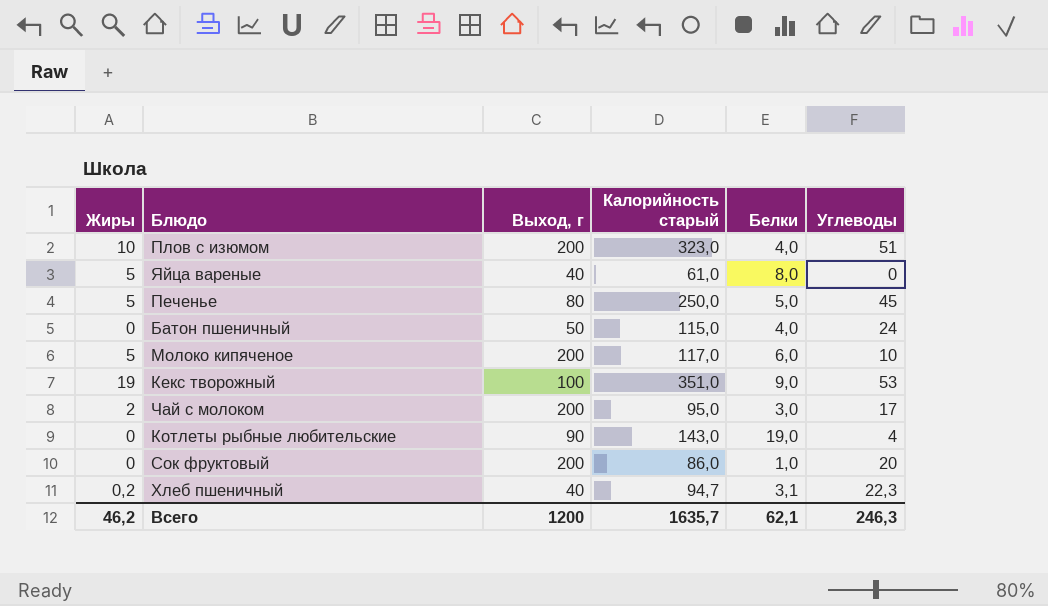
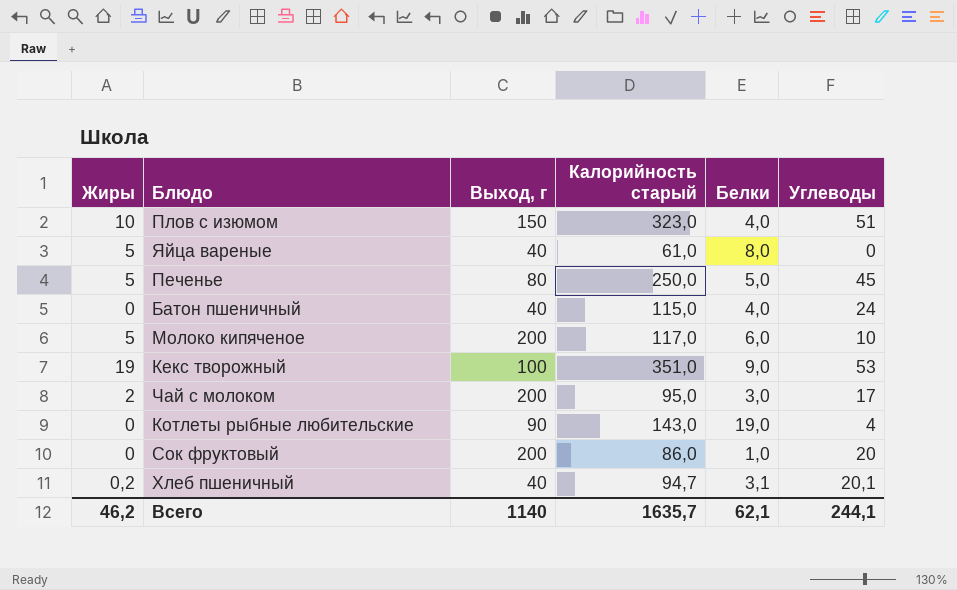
Плов с изюмом | Выход, г: 200 -> 150
Батон пшеничный | Выход, г: 50 -> 40
Хлеб пшеничный | Углеводы: 22,3 -> 20,1
Всего | Выход, г: 1200 -> 1140
Всего | Углеводы: 246,3 -> 244,1

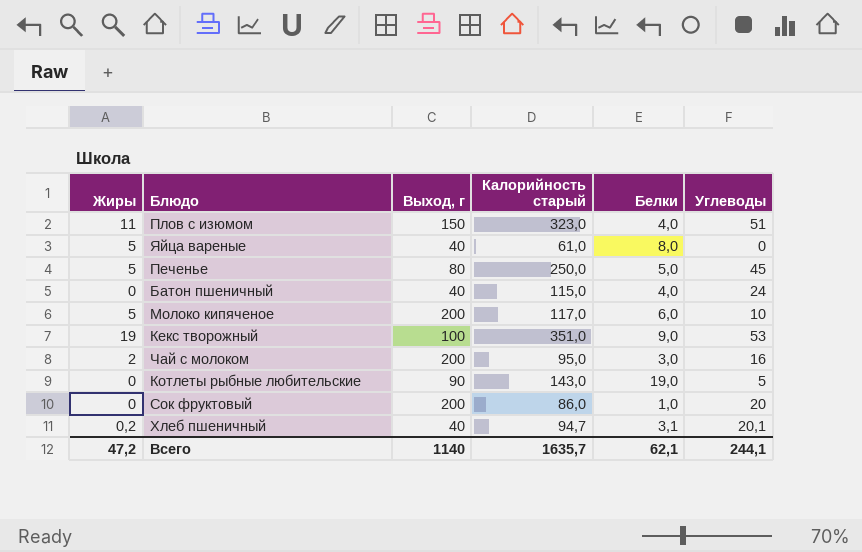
Плов с изюмом | Жиры: 10 -> 11
Чай с молоком | Углеводы: 17 -> 16
Котлеты рыбные любительские | Углеводы: 4 -> 5
Всего | Жиры: 46,2 -> 47,2

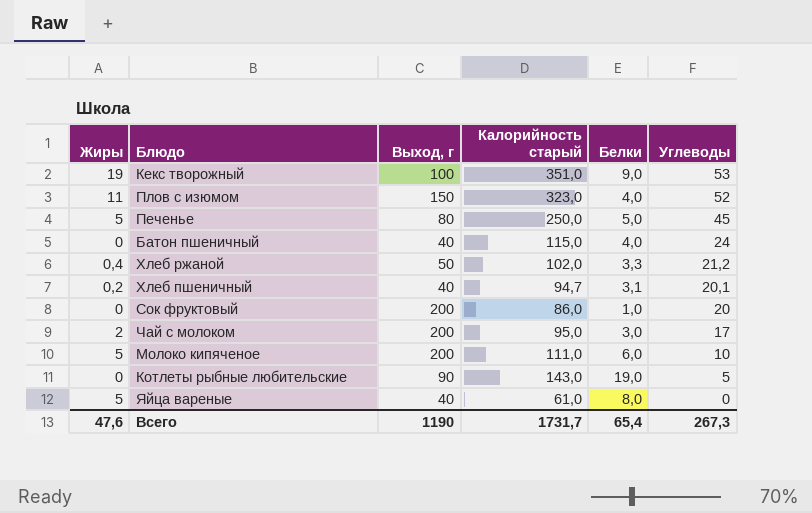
row order: none -> Углеводы descending
Плов с изюмом | Углеводы: 51 -> 52
row Хлеб ржаной: none -> 0,4 | 50 | 102,0 | 3,3 | 21,2
Чай с молоком | Углеводы: 16 -> 17
Молоко кипяченое | Калорийность старый: 117,0 -> 111,0
Всего | Жиры: 47,2 -> 47,6
Всего | Выход, г: 1140 -> 1190
Всего | Калорийность старый: 1635,7 -> 1731,7
Всего | Белки: 62,1 -> 65,4
Всего | Углеводы: 244,1 -> 267,3

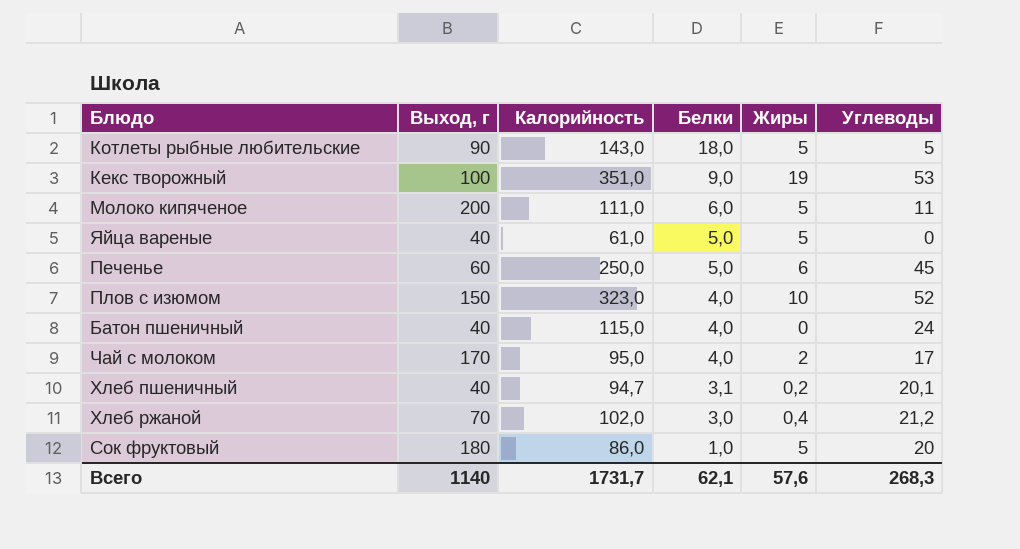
row order: Углеводы descending -> Белки descending
column name: Калорийность старый -> Калорийность
column Жиры | position: 1 -> 5
Котлеты рыбные любительские | Белки: 19,0 -> 18,0
Котлеты рыбные любительские | Жиры: 0 -> 5
Молоко кипяченое | Углеводы: 10 -> 11
Яйца вареные | Белки: 8,0 -> 5,0
Печенье | Выход, г: 80 -> 60
Печенье | Жиры: 5 -> 6
Плов с изюмом | Жиры: 11 -> 10
Чай с молоком | Выход, г: 200 -> 170
Чай с молоком | Белки: 3,0 -> 4,0
Хлеб ржаной | Выход, г: 50 -> 70
Хлеб ржаной | Белки: 3,3 -> 3,0
Сок фруктовый | Выход, г: 200 -> 180
Сок фруктовый | Жиры: 0 -> 5
Всего | Выход, г: 1190 -> 1140
Всего | Белки: 65,4 -> 62,1
Всего | Жиры: 47,6 -> 57,6
Всего | Углеводы: 267,3 -> 268,3

